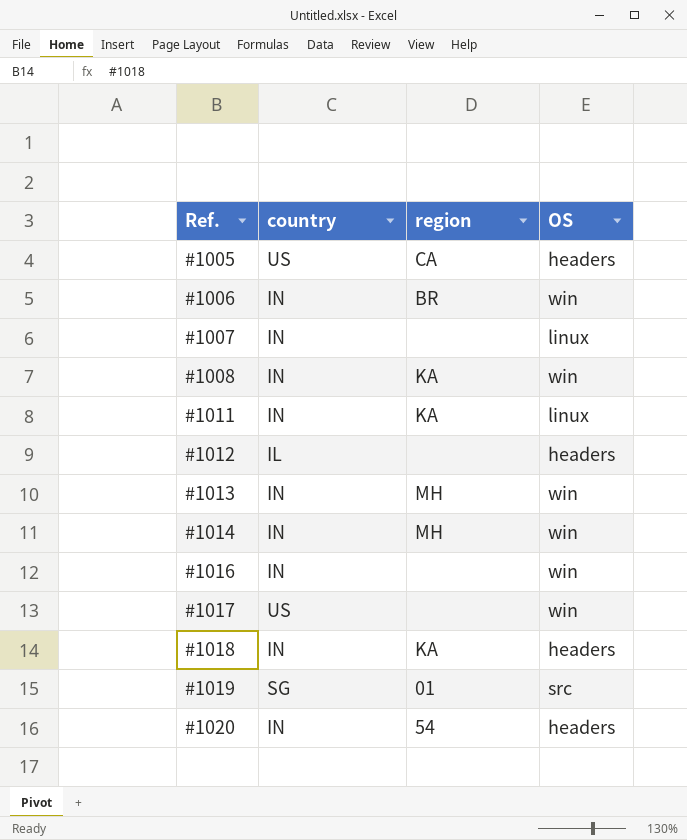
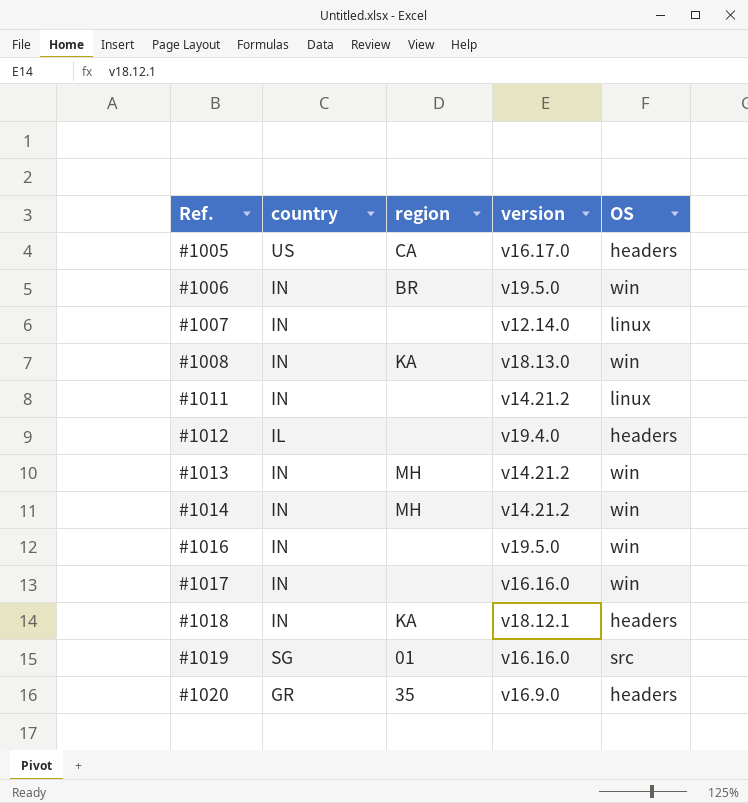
column version | position: none -> 4
#1011 | region: KA -> none
#1017 | country: US -> IN
#1020 | country: IN -> GR
#1020 | region: 54 -> 35

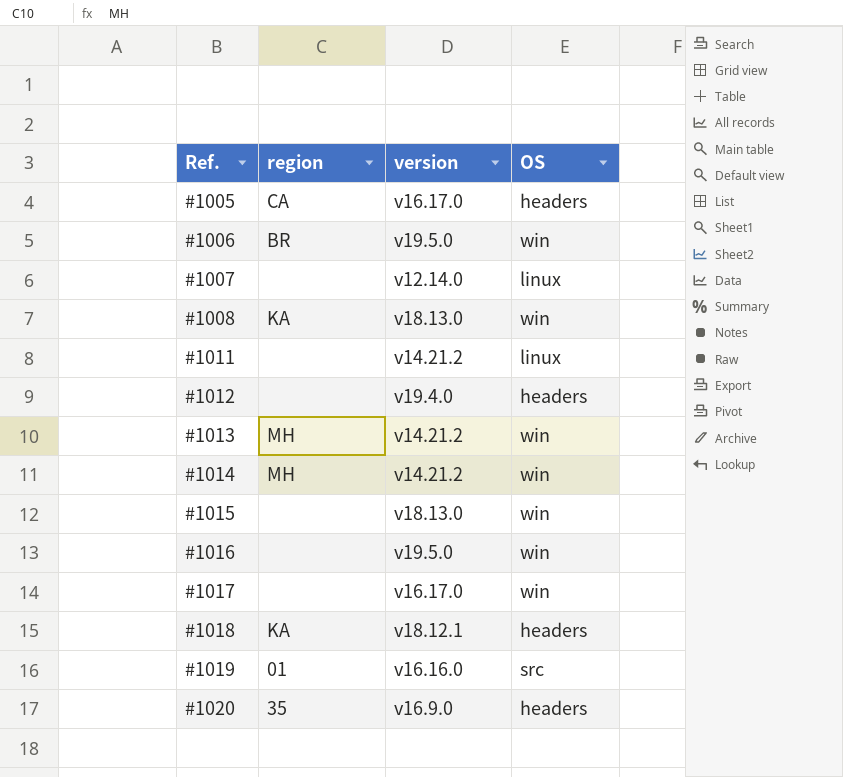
column country | position: 2 -> none
row #1015: none -> none | v18.13.0 | win
#1017 | version: v16.16.0 -> v16.17.0

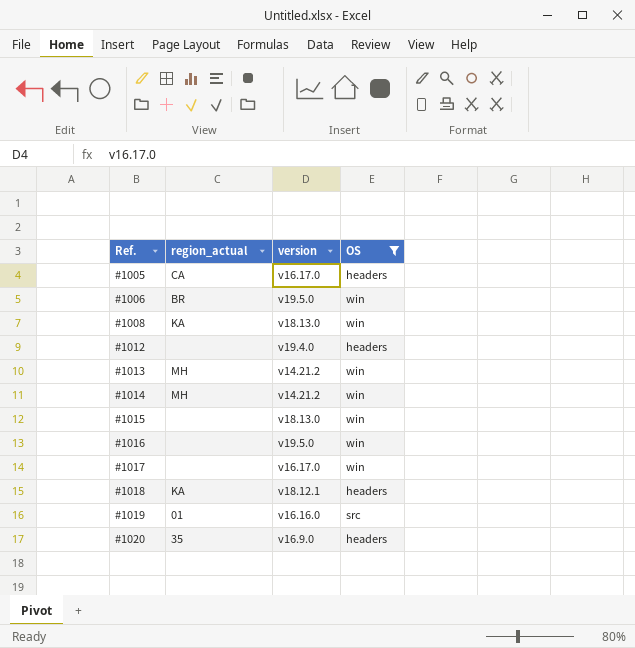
filter: none -> OS != linux
column name: region -> region_actual

